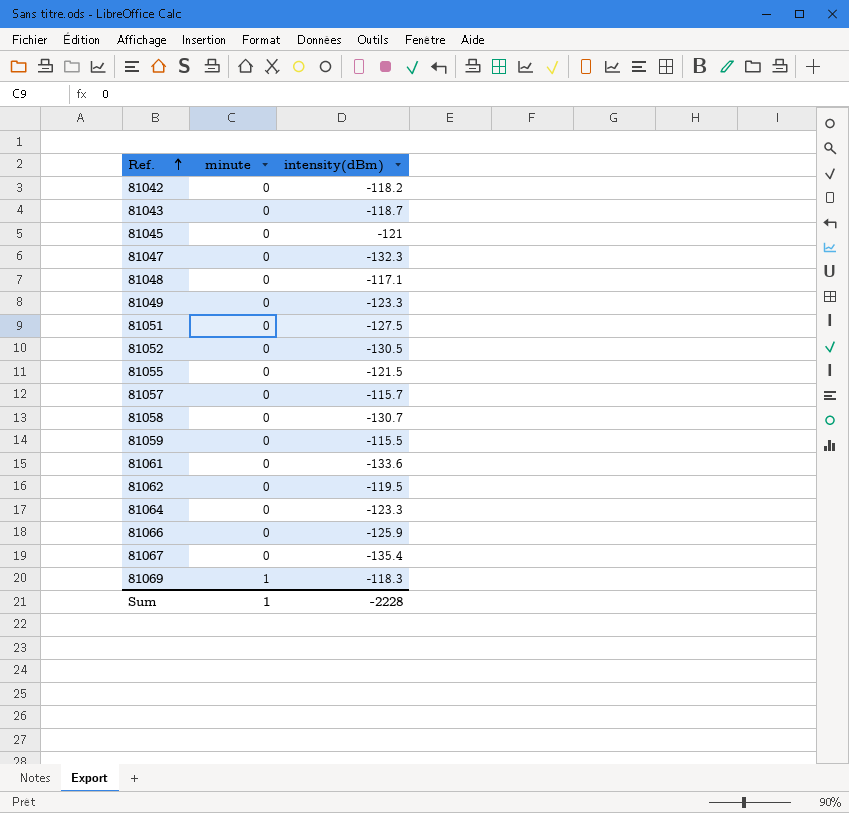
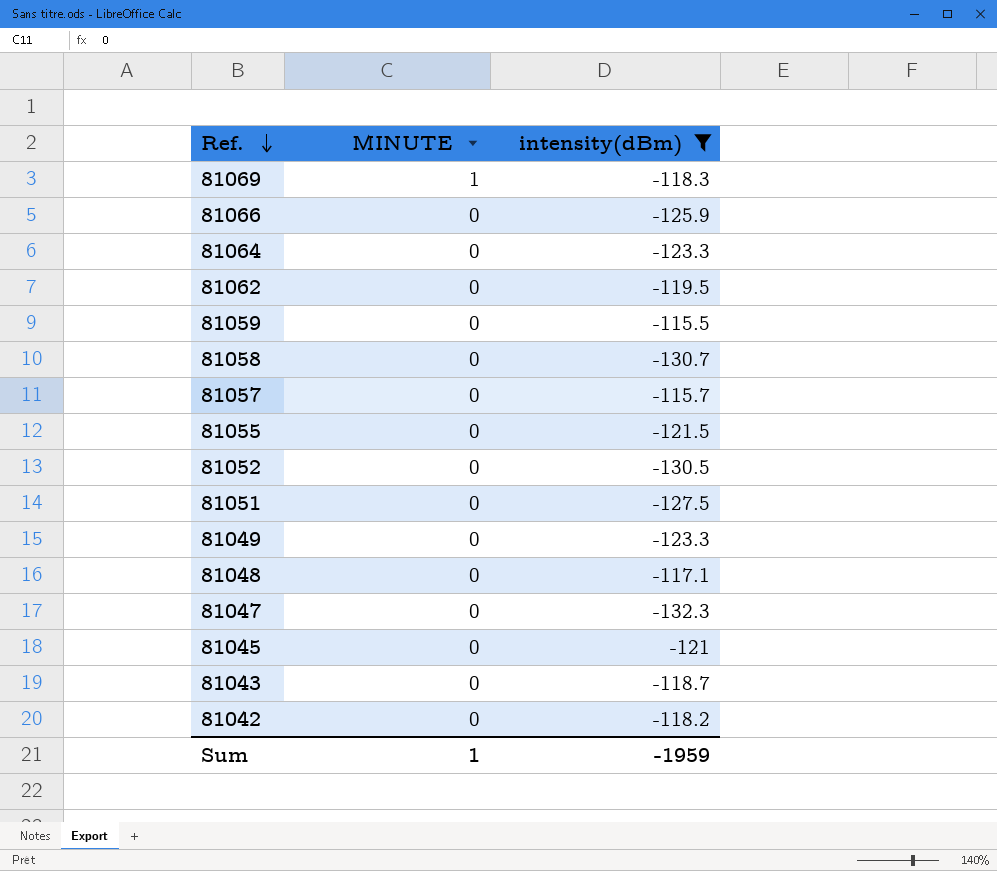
filter: none -> intensity(dBm) >= -132.3
row order: Ref. ascending -> Ref. descending
column name: minute -> MINUTE
Sum | intensity(dBm): -2228 -> -1959

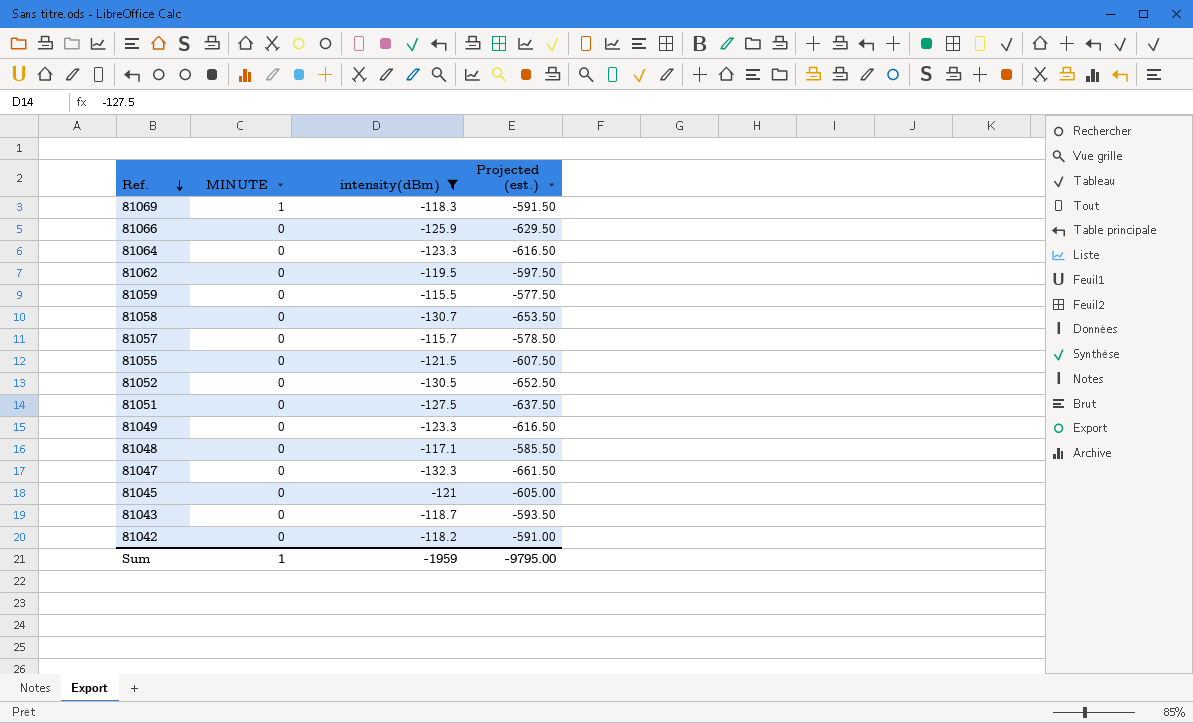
column Projected (est.) | formula: none -> [intensity(dBm)] * 5

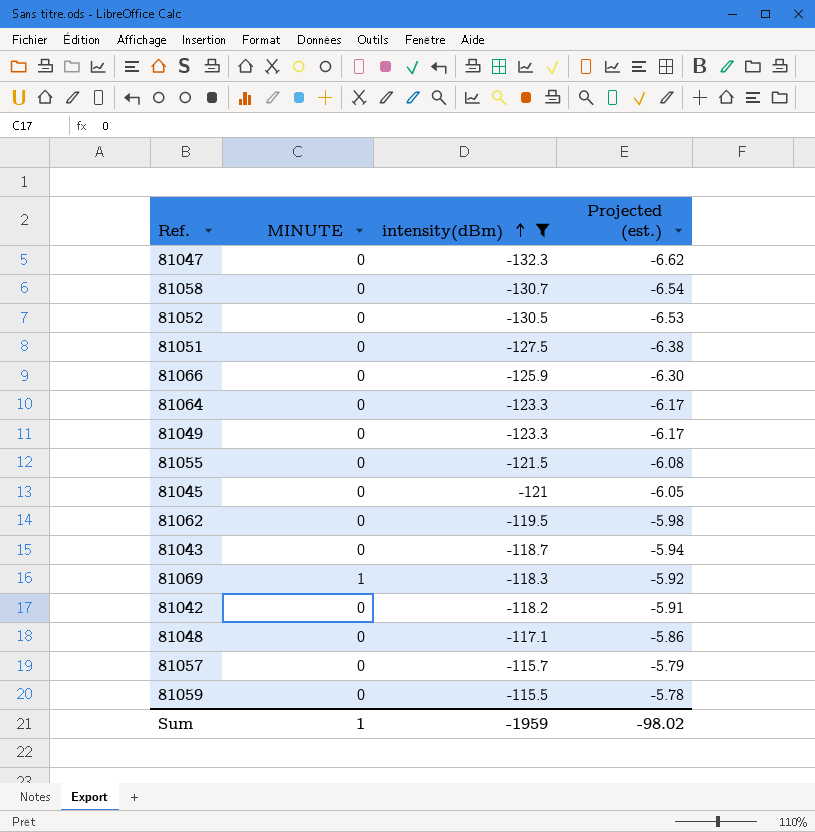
row order: Ref. descending -> intensity(dBm) ascending
column Projected (est.) | formula: [intensity(dBm)] * 5 -> [intensity(dBm)] * 0.05
Sum | Projected (est.): -9795.00 -> -98.02

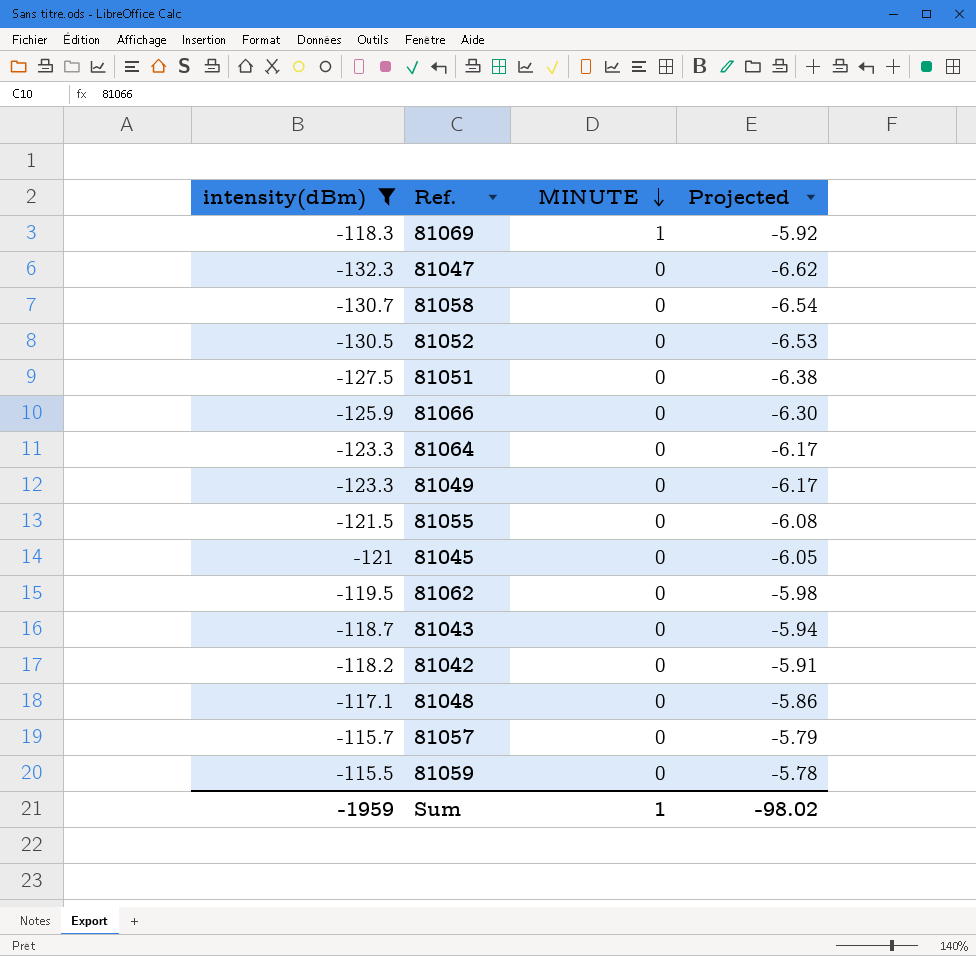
row order: intensity(dBm) ascending -> MINUTE descending
column intensity(dBm) | position: 3 -> 1
column name: Projected (est.) -> Projected

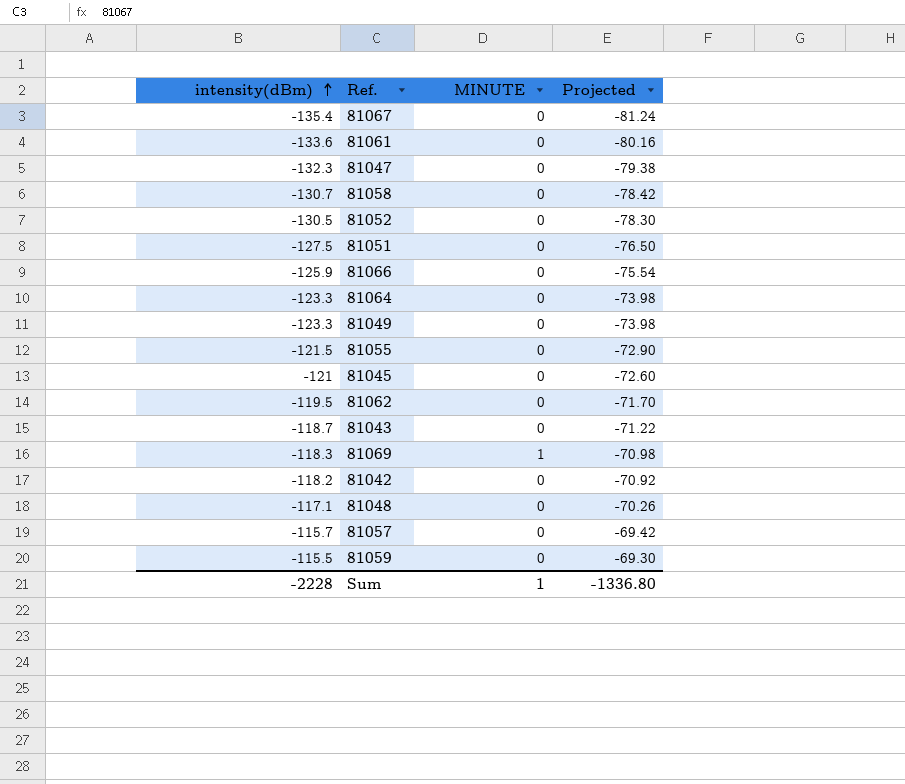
filter: intensity(dBm) >= -132.3 -> none
row order: MINUTE descending -> intensity(dBm) ascending
column Projected | formula: [intensity(dBm)] * 0.05 -> [intensity(dBm)] * 0.6
Sum | intensity(dBm): -1959 -> -2228
Sum | Projected: -98.02 -> -1336.80

